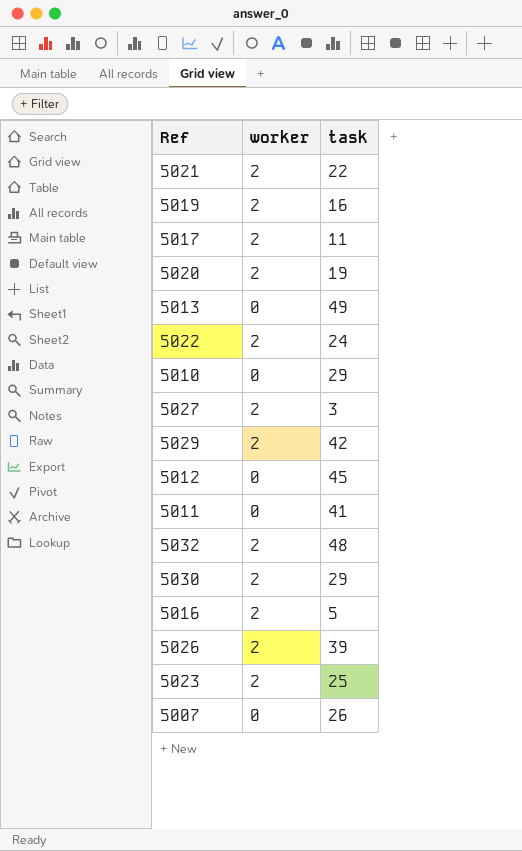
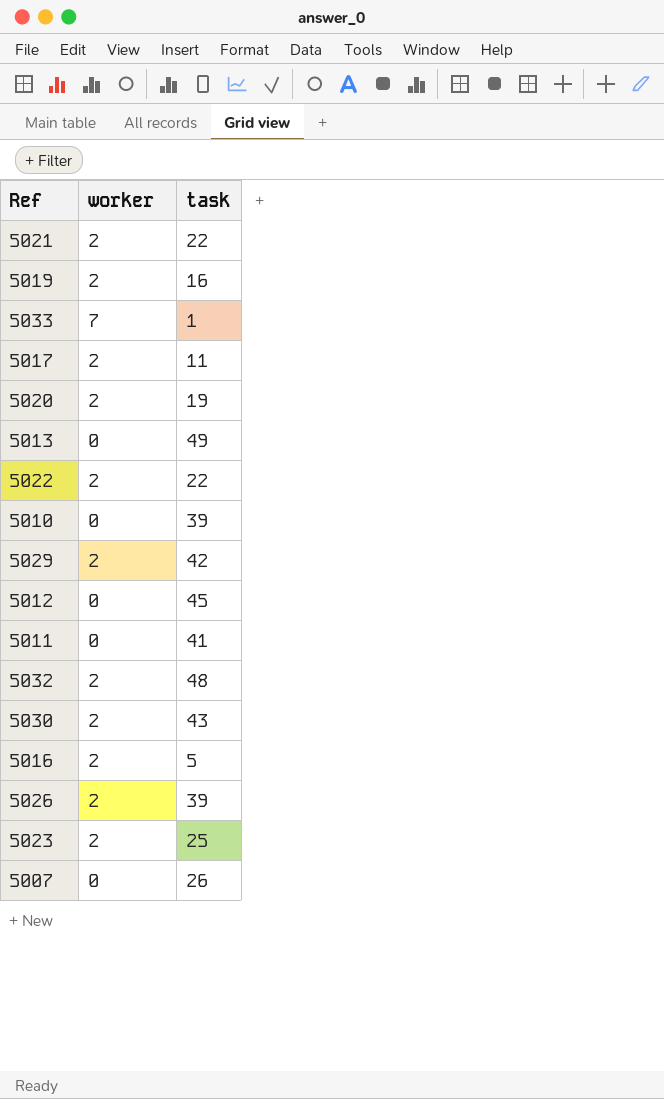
row 5027: 2 | 3 -> none
row 5033: none -> 7 | 1
5022 | task: 24 -> 22
5010 | task: 29 -> 39
5030 | task: 29 -> 43

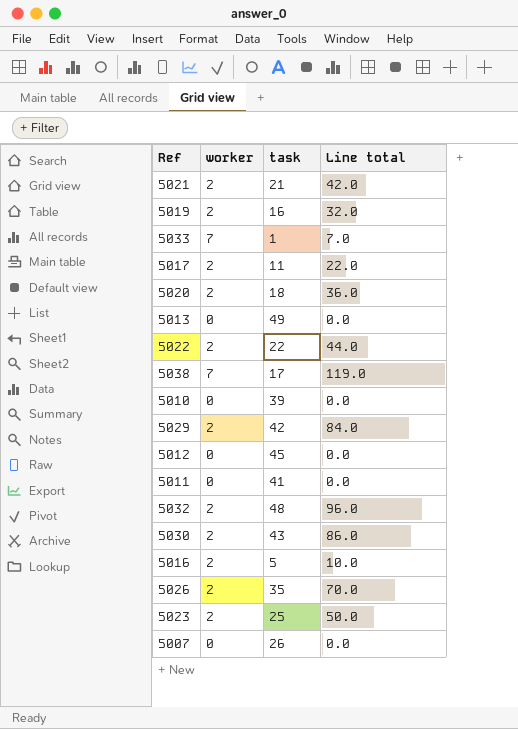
column Line total | formula: none -> [worker] * [task]
5021 | task: 22 -> 21
5020 | task: 19 -> 18
row 5038: none -> 7 | 17 | 119.0
5026 | task: 39 -> 35

